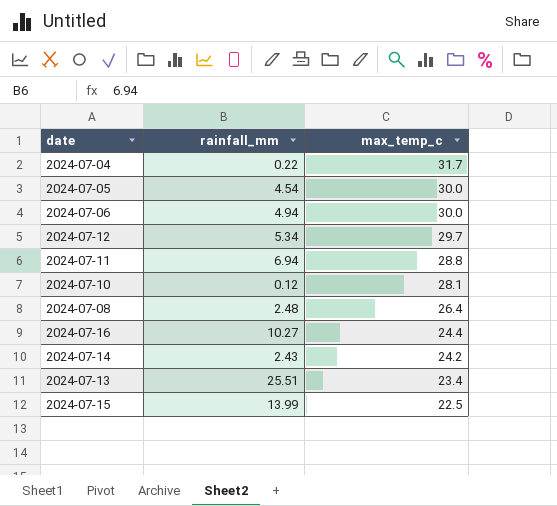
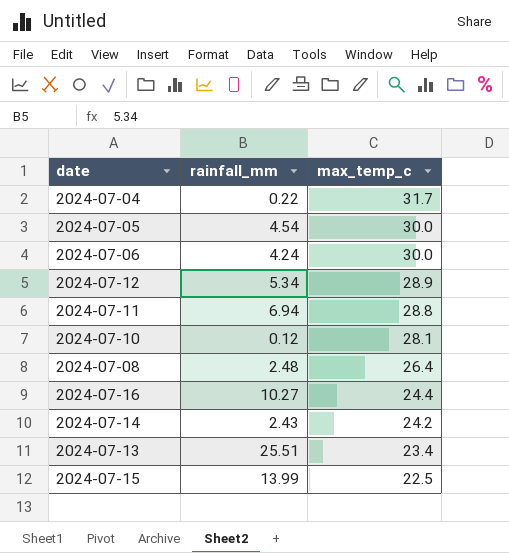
2024-07-06 | rainfall_mm: 4.94 -> 4.24
2024-07-12 | max_temp_c: 29.7 -> 28.9

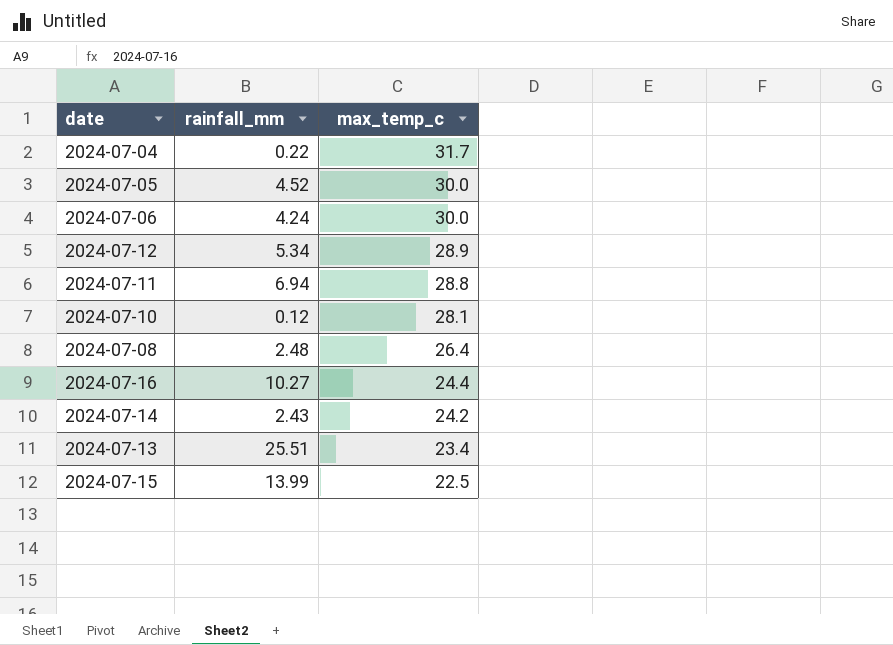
2024-07-05 | rainfall_mm: 4.54 -> 4.52

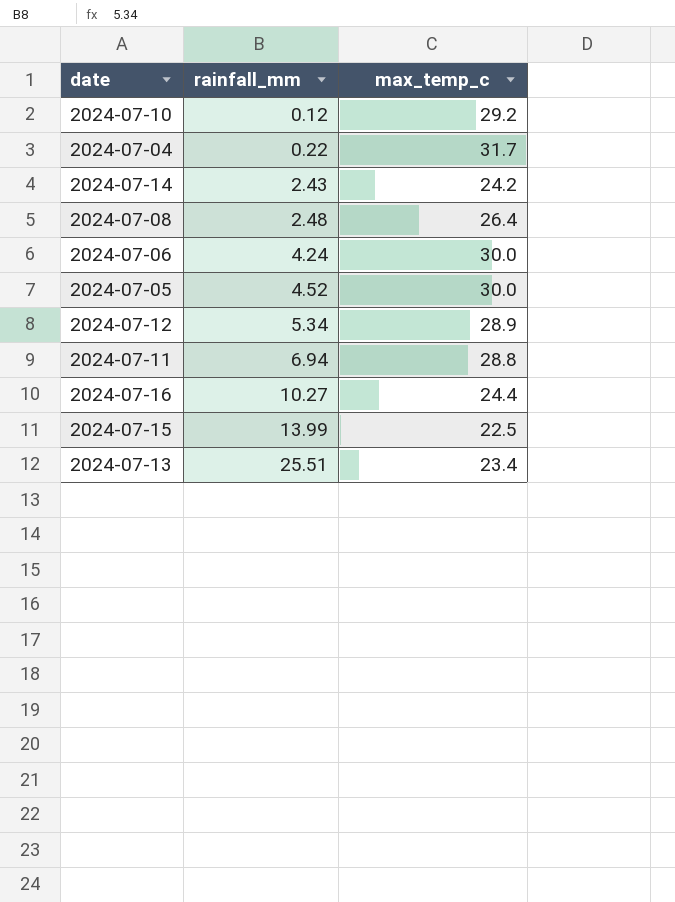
row order: max_temp_c descending -> rainfall_mm ascending
2024-07-10 | max_temp_c: 28.1 -> 29.2

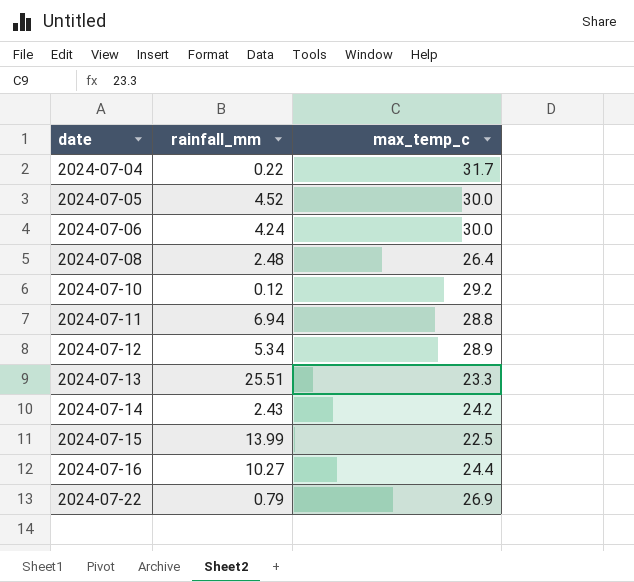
row order: rainfall_mm ascending -> date ascending
2024-07-13 | max_temp_c: 23.4 -> 23.3
row 2024-07-22: none -> 0.79 | 26.9

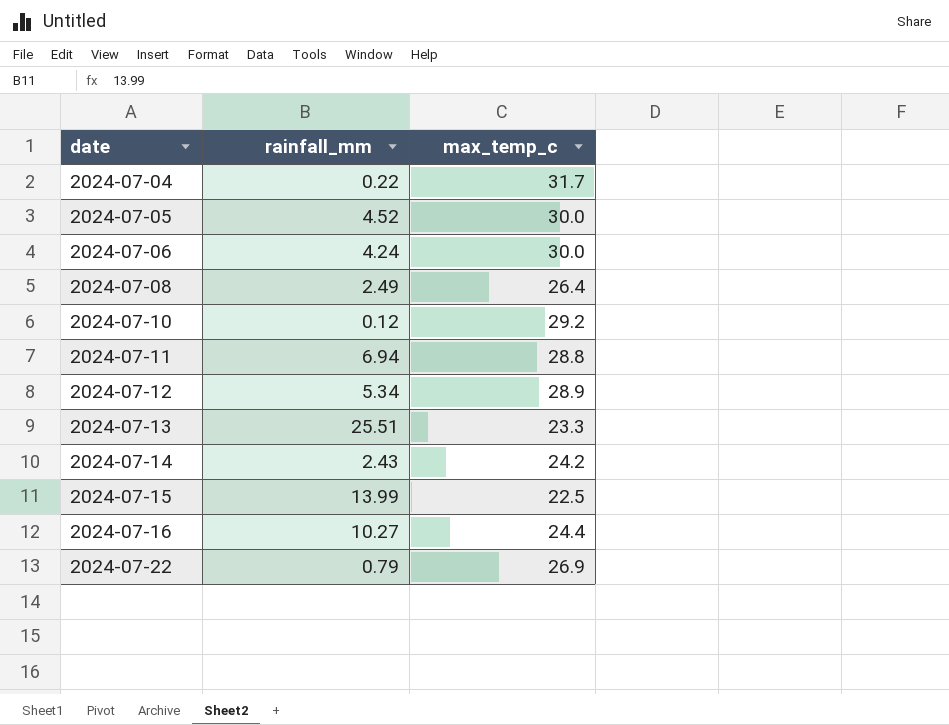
2024-07-08 | rainfall_mm: 2.48 -> 2.49

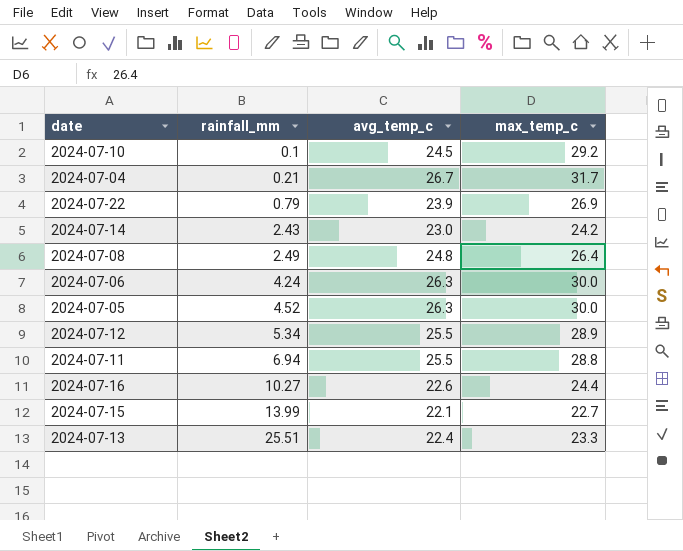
row order: date ascending -> rainfall_mm ascending
column avg_temp_c | position: none -> 3
2024-07-10 | rainfall_mm: 0.12 -> 0.1
2024-07-04 | rainfall_mm: 0.22 -> 0.21
2024-07-15 | max_temp_c: 22.5 -> 22.7

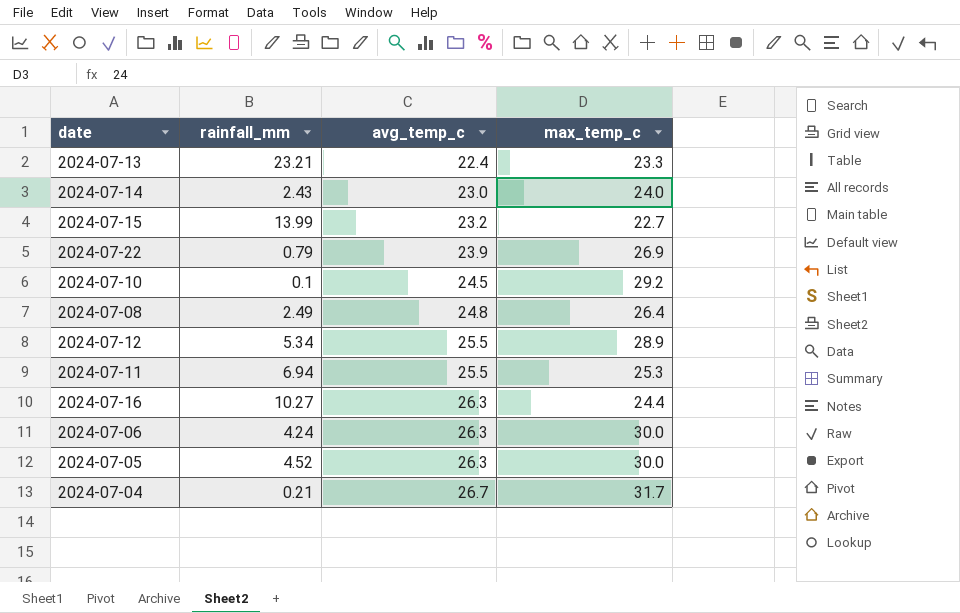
row order: rainfall_mm ascending -> avg_temp_c ascending
2024-07-13 | rainfall_mm: 25.51 -> 23.21
2024-07-14 | max_temp_c: 24.2 -> 24.0
2024-07-15 | avg_temp_c: 22.1 -> 23.2
2024-07-11 | max_temp_c: 28.8 -> 25.3
2024-07-16 | avg_temp_c: 22.6 -> 26.3

